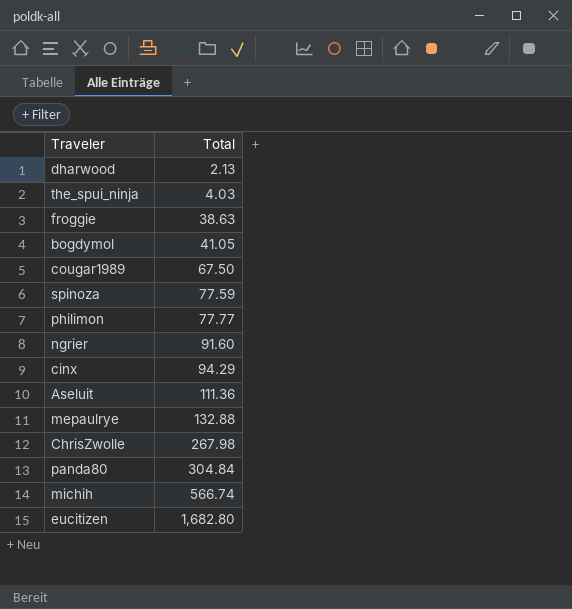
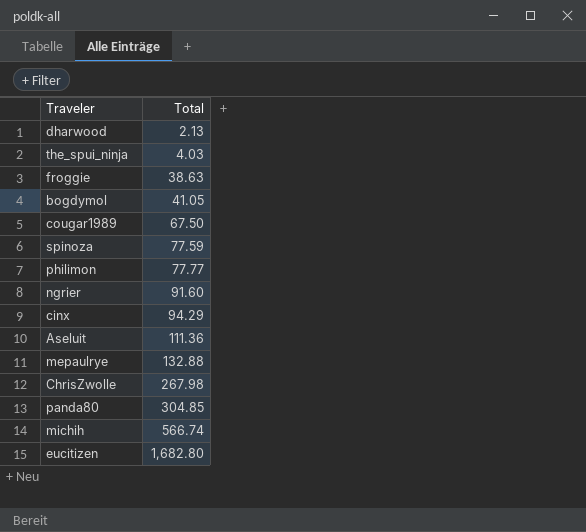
panda80 | Total: 304.84 -> 304.85

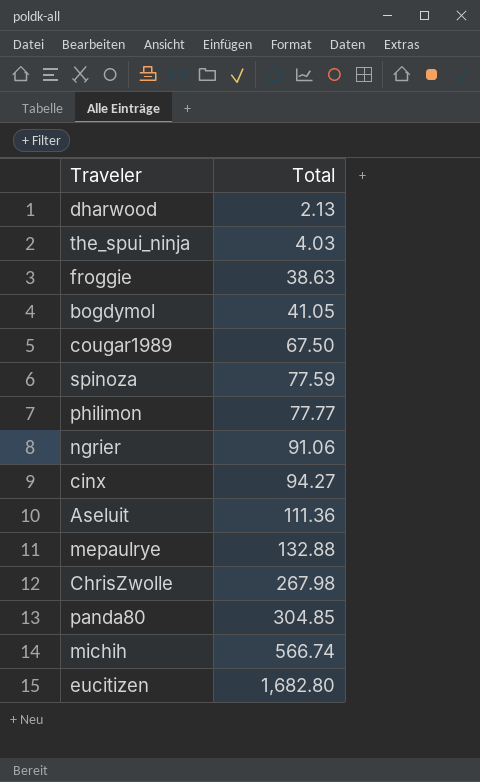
ngrier | Total: 91.60 -> 91.06
cinx | Total: 94.29 -> 94.27

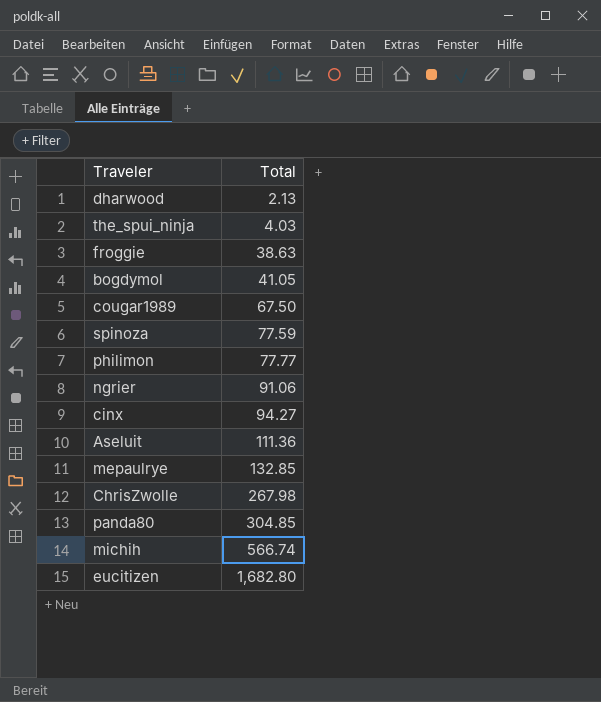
mepaulrye | Total: 132.88 -> 132.85

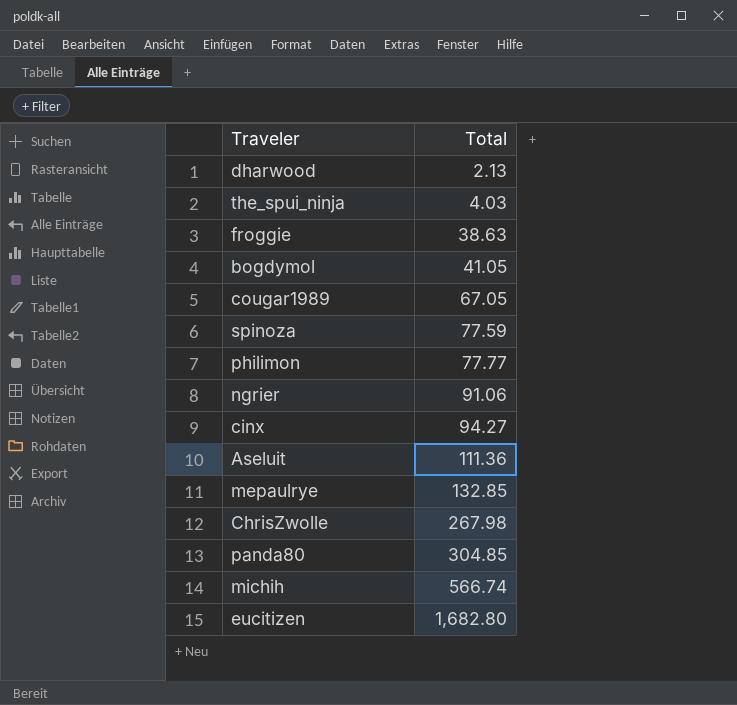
cougar1989 | Total: 67.50 -> 67.05

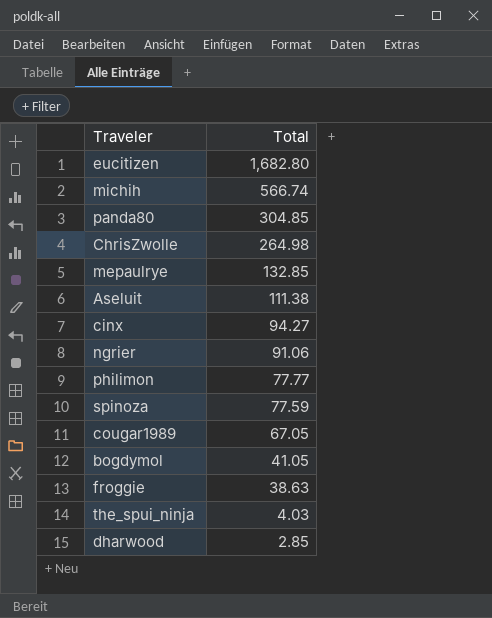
row order: Total ascending -> Total descending
ChrisZwolle | Total: 267.98 -> 264.98
Aseluit | Total: 111.36 -> 111.38
dharwood | Total: 2.13 -> 2.85

